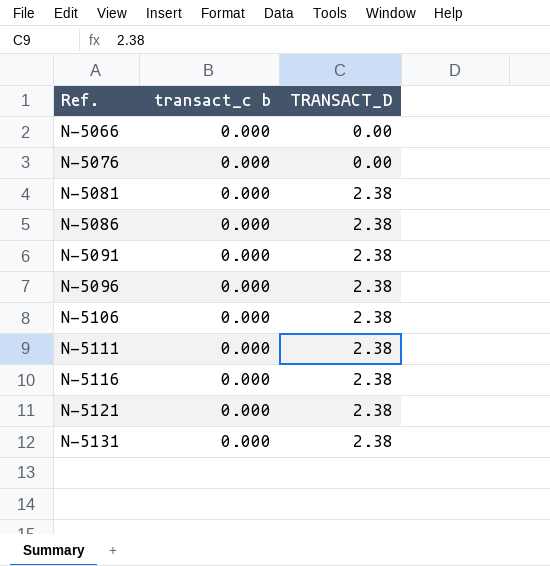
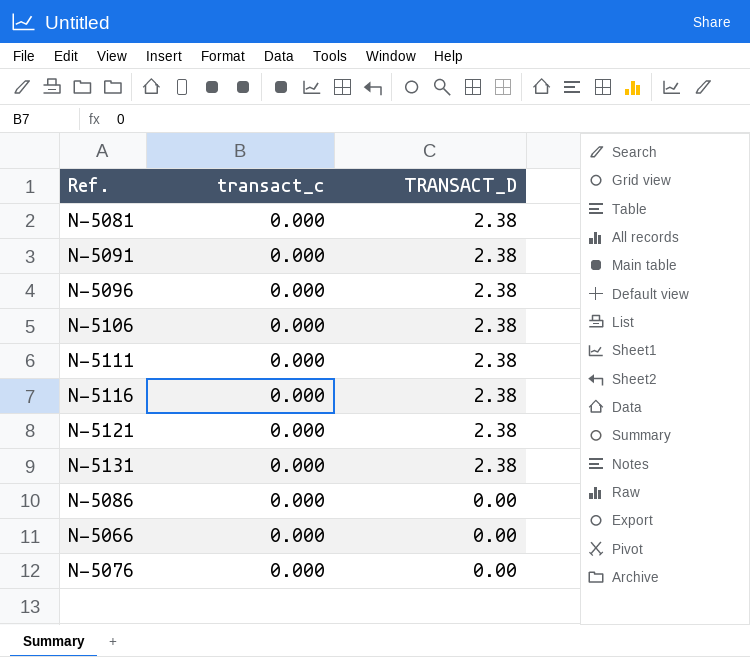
row order: Ref. ascending -> TRANSACT_D descending
column name: transact_c b -> transact_c
N-5086 | TRANSACT_D: 2.38 -> 0.00

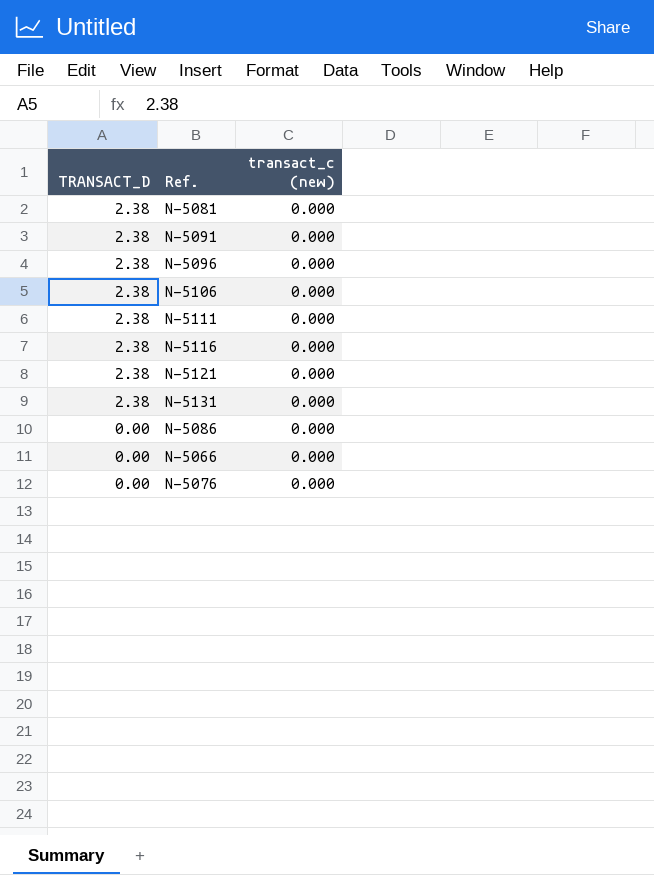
column TRANSACT_D | position: 3 -> 1
column name: transact_c -> transact_c (new)

